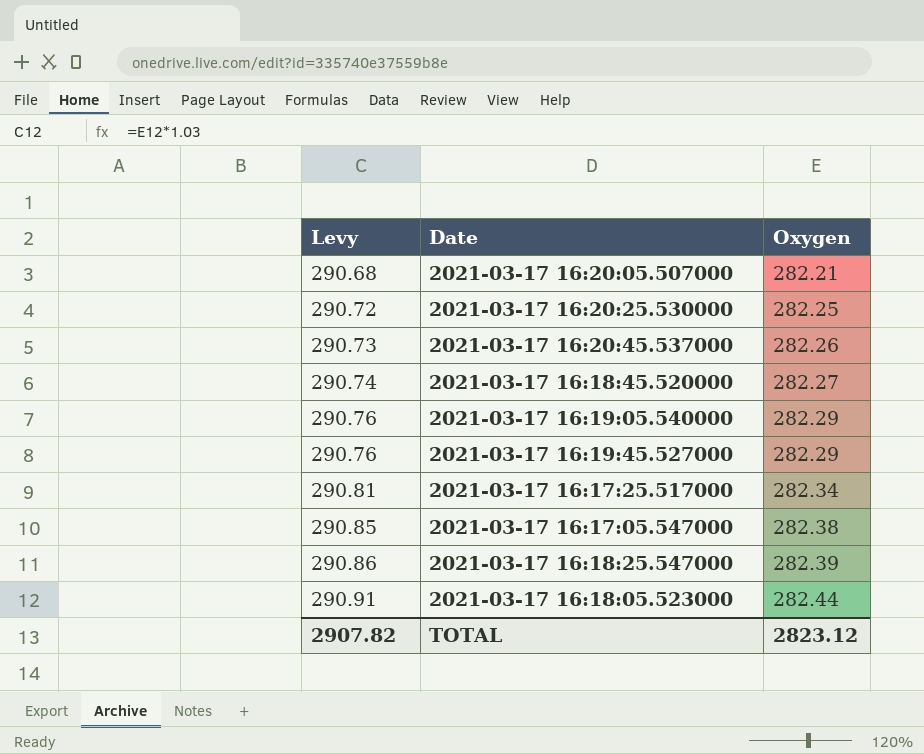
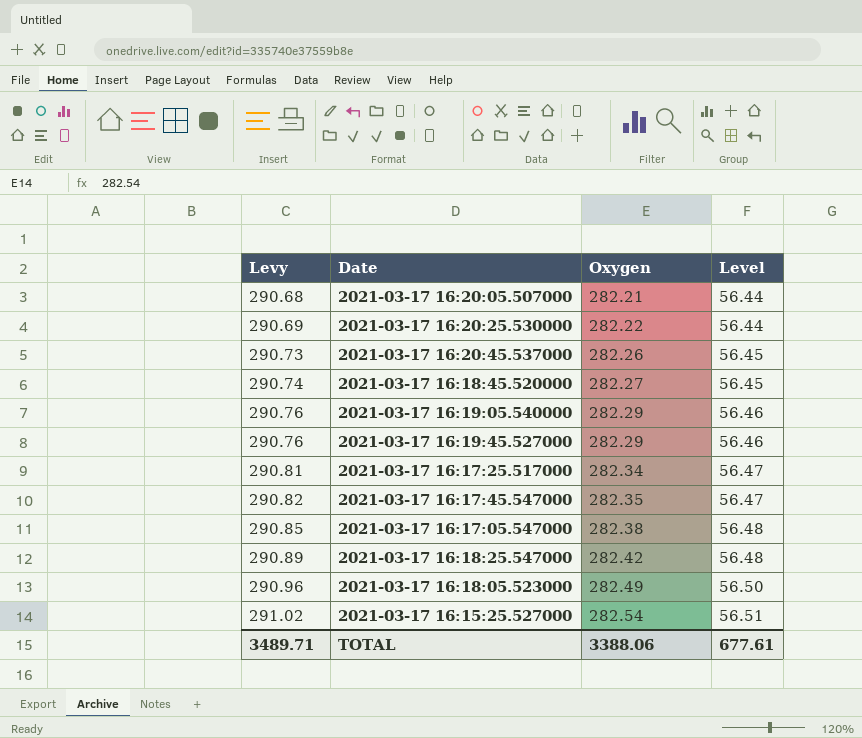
column Level | formula: none -> [Oxygen] * 0.2
2021-03-17 16:20:25.530000 | Levy: 290.72 -> 290.69
2021-03-17 16:20:25.530000 | Oxygen: 282.25 -> 282.22
row 2021-03-17 16:17:45.547000: none -> 290.82 | 282.35 | 56.47
2021-03-17 16:18:25.547000 | Levy: 290.86 -> 290.89
2021-03-17 16:18:25.547000 | Oxygen: 282.39 -> 282.42
2021-03-17 16:18:05.523000 | Levy: 290.91 -> 290.96
2021-03-17 16:18:05.523000 | Oxygen: 282.44 -> 282.49
row 2021-03-17 16:15:25.527000: none -> 291.02 | 282.54 | 56.51
TOTAL | Levy: 2907.82 -> 3489.71
TOTAL | Oxygen: 2823.12 -> 3388.06

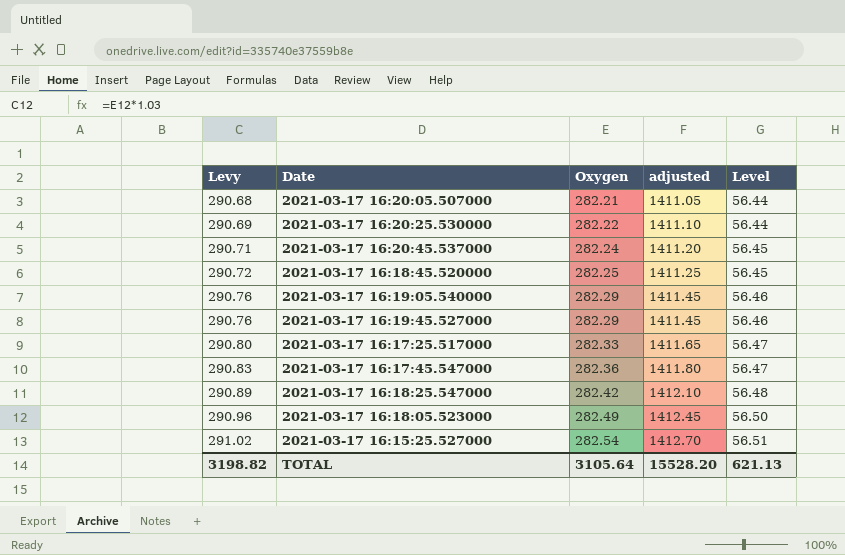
column adjusted | formula: none -> [Oxygen] * 5
row 2021-03-17 16:17:05.547000: 290.85 | 282.38 | 56.48 -> none
2021-03-17 16:20:45.537000 | Levy: 290.73 -> 290.71
2021-03-17 16:20:45.537000 | Oxygen: 282.26 -> 282.24
2021-03-17 16:18:45.520000 | Levy: 290.74 -> 290.72
2021-03-17 16:18:45.520000 | Oxygen: 282.27 -> 282.25
2021-03-17 16:17:25.517000 | Levy: 290.81 -> 290.80
2021-03-17 16:17:25.517000 | Oxygen: 282.34 -> 282.33
2021-03-17 16:17:45.547000 | Levy: 290.82 -> 290.83
2021-03-17 16:17:45.547000 | Oxygen: 282.35 -> 282.36
TOTAL | Levy: 3489.71 -> 3198.82
TOTAL | Oxygen: 3388.06 -> 3105.64
TOTAL | Level: 677.61 -> 621.13

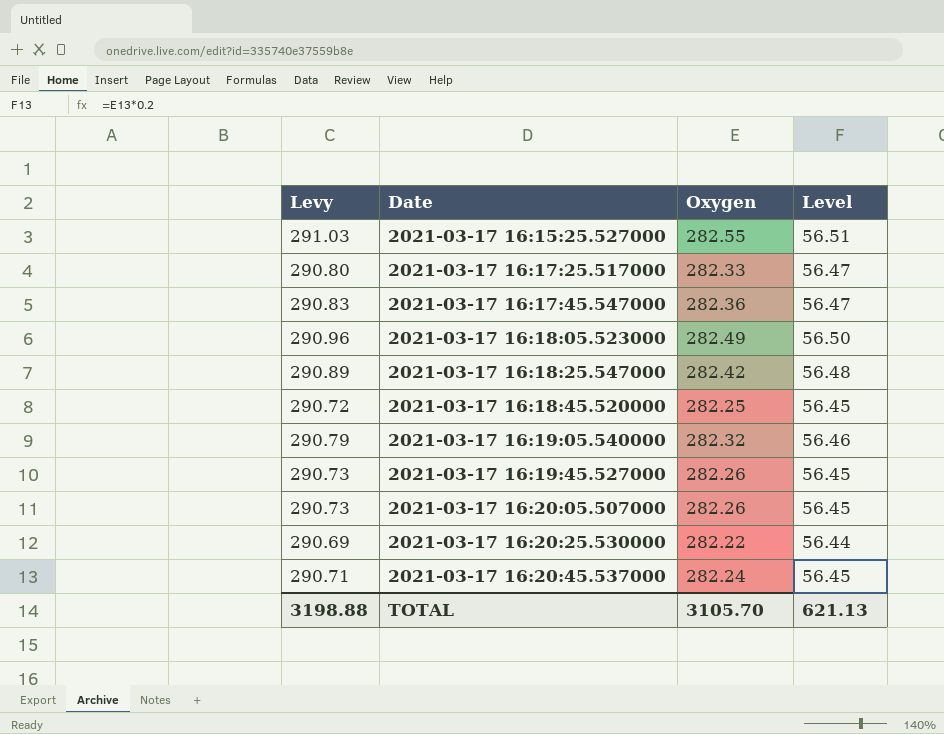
row order: Levy ascending -> Date ascending
column adjusted | formula: [Oxygen] * 5 -> none
2021-03-17 16:15:25.527000 | Levy: 291.02 -> 291.03
2021-03-17 16:15:25.527000 | Oxygen: 282.54 -> 282.55
2021-03-17 16:19:05.540000 | Levy: 290.76 -> 290.79
2021-03-17 16:19:05.540000 | Oxygen: 282.29 -> 282.32
2021-03-17 16:19:45.527000 | Levy: 290.76 -> 290.73
2021-03-17 16:19:45.527000 | Oxygen: 282.29 -> 282.26
2021-03-17 16:19:45.527000 | Level: 56.46 -> 56.45
2021-03-17 16:20:05.507000 | Levy: 290.68 -> 290.73
2021-03-17 16:20:05.507000 | Oxygen: 282.21 -> 282.26
2021-03-17 16:20:05.507000 | Level: 56.44 -> 56.45
TOTAL | Levy: 3198.82 -> 3198.88
TOTAL | Oxygen: 3105.64 -> 3105.70

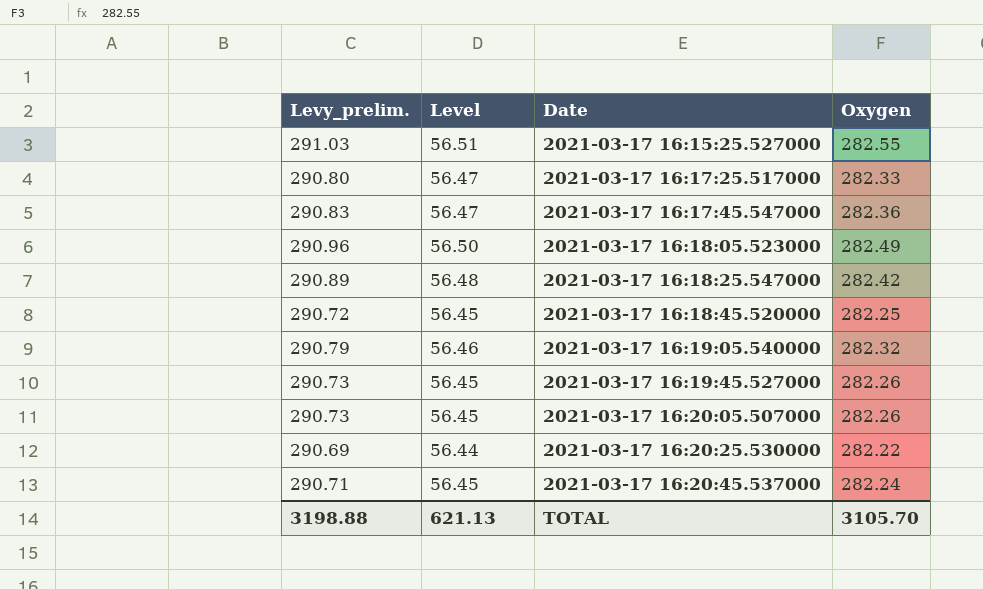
column name: Levy -> Levy_prelim.
column Level | position: 4 -> 2

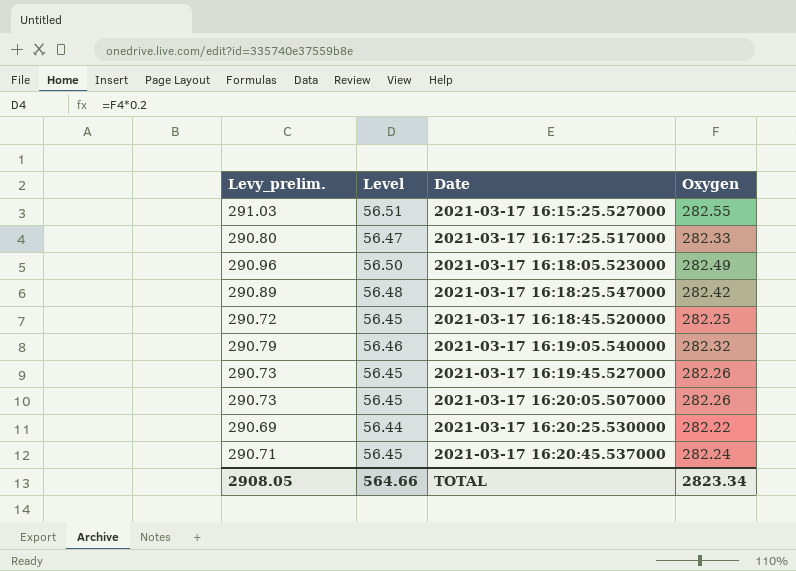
row 2021-03-17 16:17:45.547000: 290.83 | 56.47 | 282.36 -> none
TOTAL | Levy_prelim.: 3198.88 -> 2908.05
TOTAL | Level: 621.13 -> 564.66
TOTAL | Oxygen: 3105.70 -> 2823.34

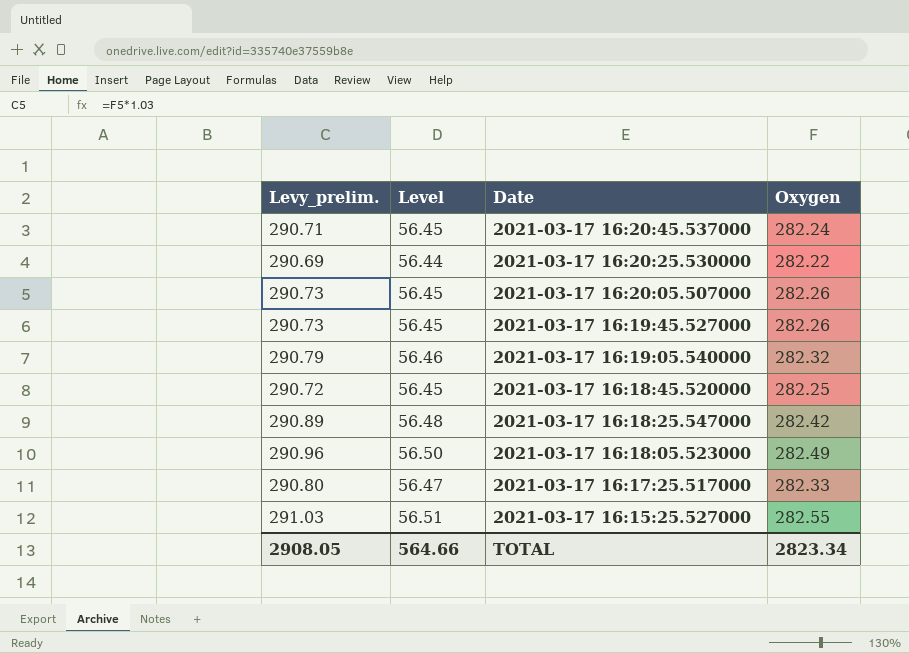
row order: Date ascending -> Date descending

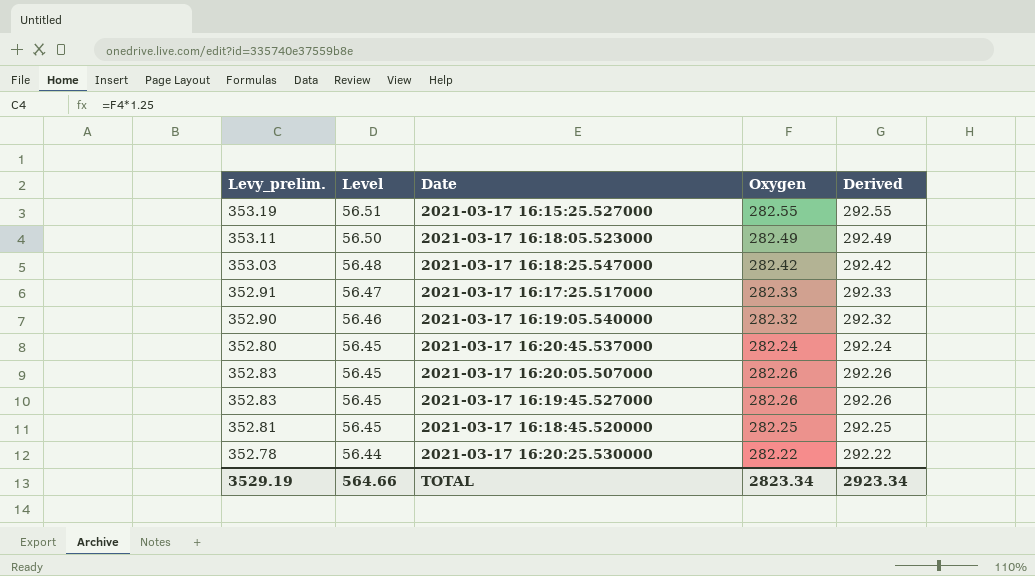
row order: Date descending -> Level descending
column Levy_prelim. | formula: [Oxygen] * 1.03 -> [Oxygen] * 1.25
column Derived | formula: none -> [Oxygen] + 10
TOTAL | Levy_prelim.: 2908.05 -> 3529.19

